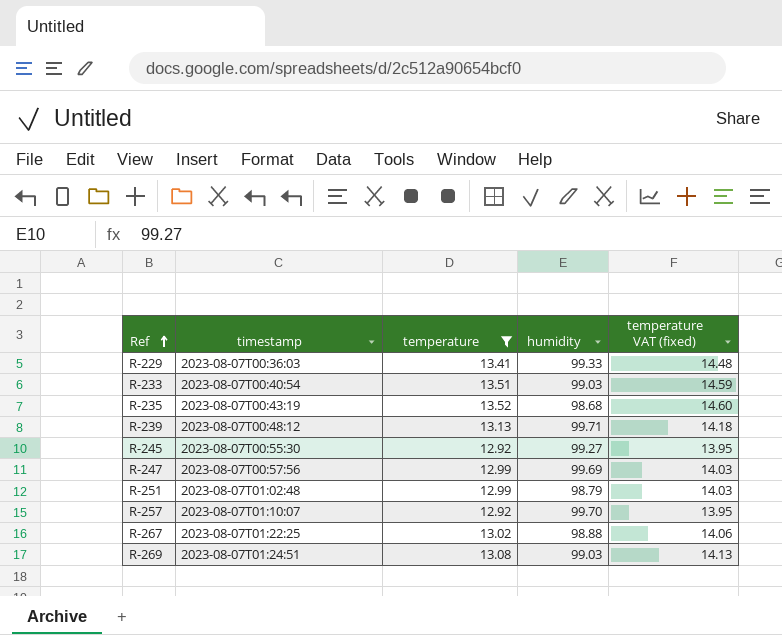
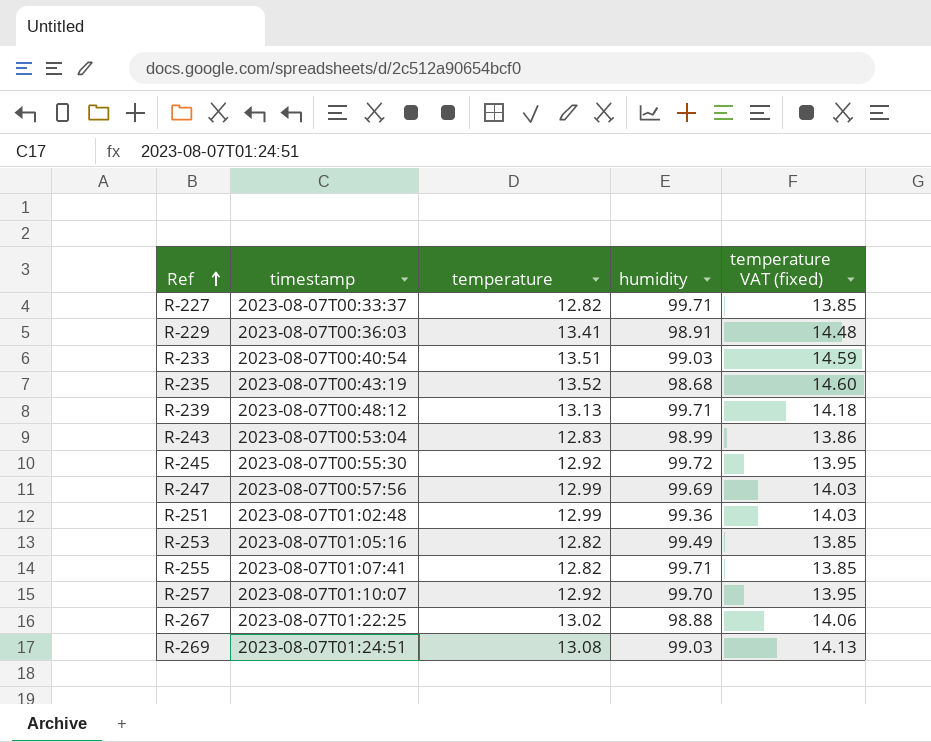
filter: temperature >= 12.92 -> none
R-229 | humidity: 99.33 -> 98.91
R-245 | humidity: 99.27 -> 99.72
R-251 | humidity: 98.79 -> 99.36

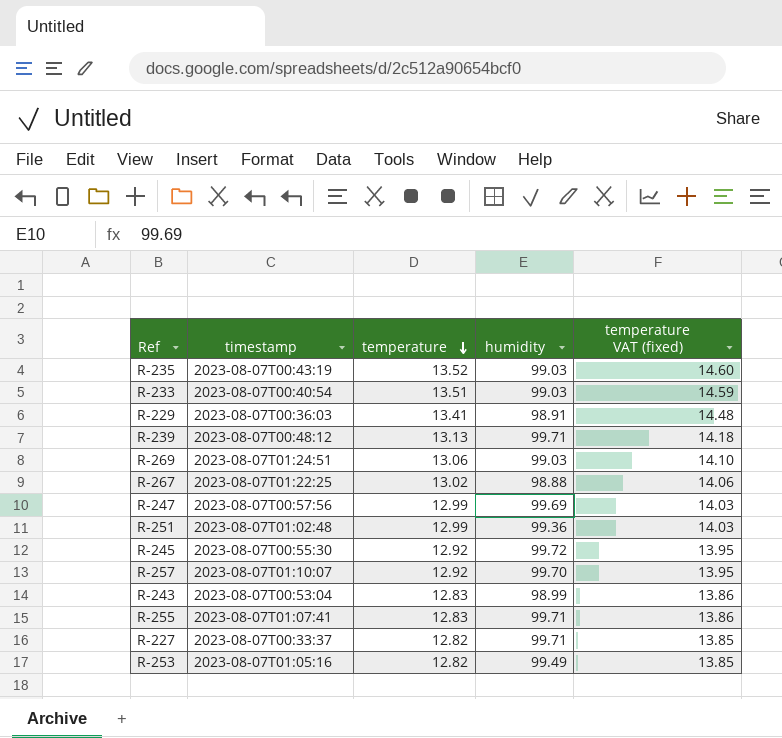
row order: Ref ascending -> temperature descending
R-235 | humidity: 98.68 -> 99.03
R-269 | temperature: 13.08 -> 13.06
R-269 | temperature VAT (fixed): 14.13 -> 14.10
R-255 | temperature: 12.82 -> 12.83
R-255 | temperature VAT (fixed): 13.85 -> 13.86

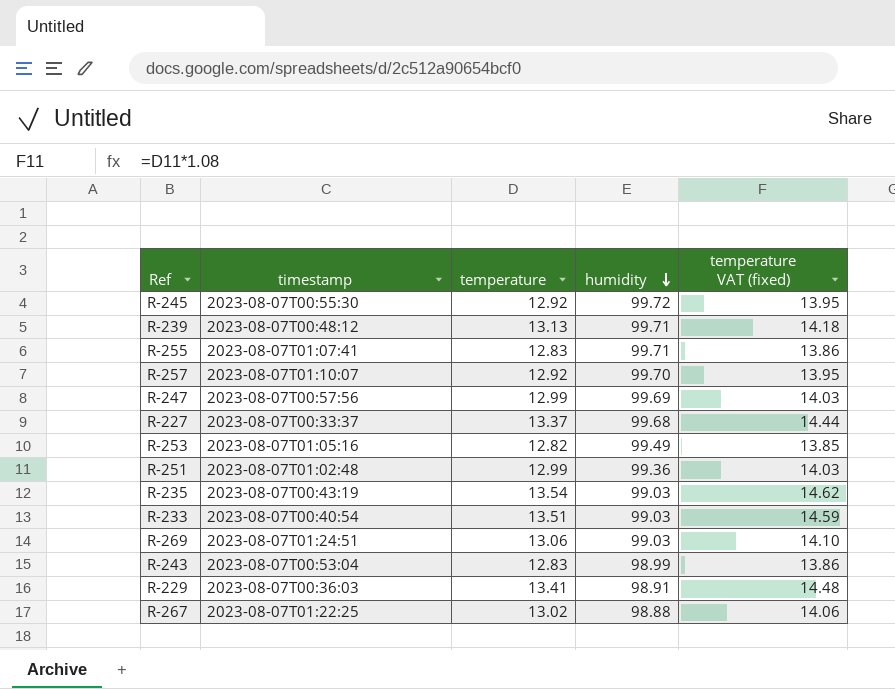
row order: temperature descending -> humidity descending
R-227 | temperature: 12.82 -> 13.37
R-227 | humidity: 99.71 -> 99.68
R-227 | temperature VAT (fixed): 13.85 -> 14.44
R-235 | temperature: 13.52 -> 13.54
R-235 | temperature VAT (fixed): 14.60 -> 14.62

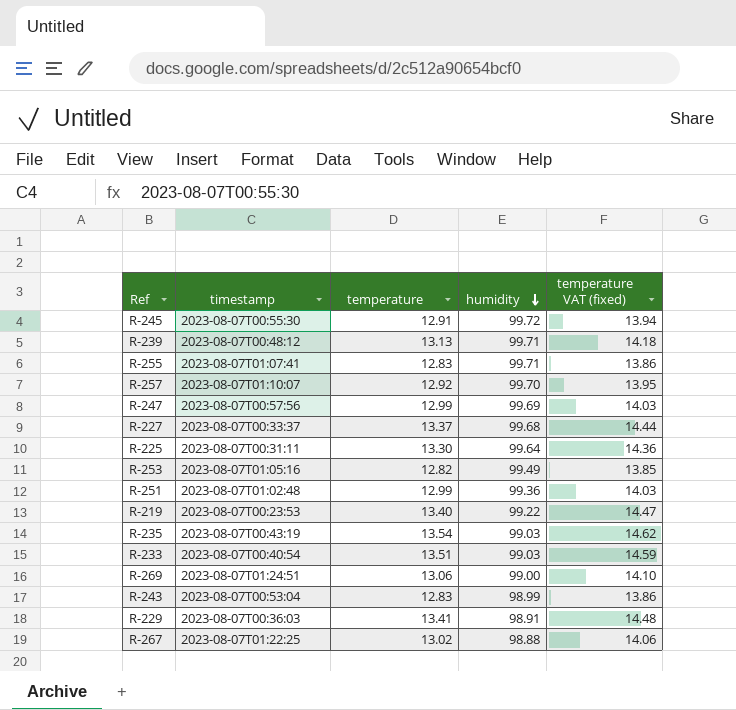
R-245 | temperature: 12.92 -> 12.91
R-245 | temperature VAT (fixed): 13.95 -> 13.94
row R-225: none -> 2023-08-07T00:31:11 | 13.30 | 99.64 | 14.36
row R-219: none -> 2023-08-07T00:23:53 | 13.40 | 99.22 | 14.47
R-269 | humidity: 99.03 -> 99.00

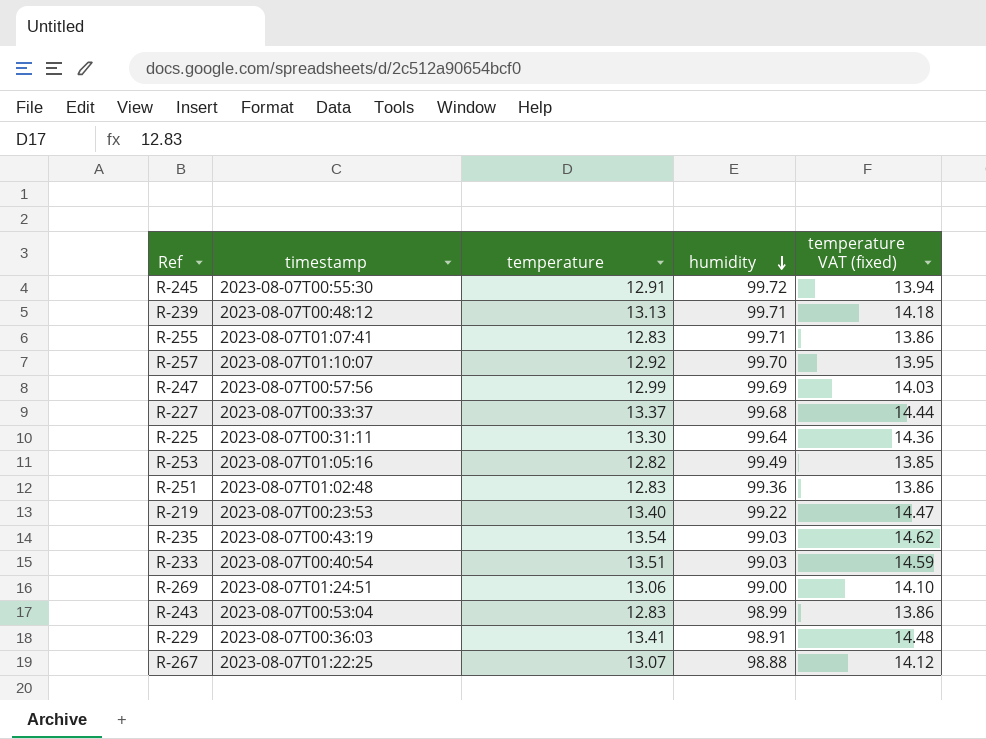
R-251 | temperature: 12.99 -> 12.83
R-251 | temperature VAT (fixed): 14.03 -> 13.86
R-267 | temperature: 13.02 -> 13.07
R-267 | temperature VAT (fixed): 14.06 -> 14.12

